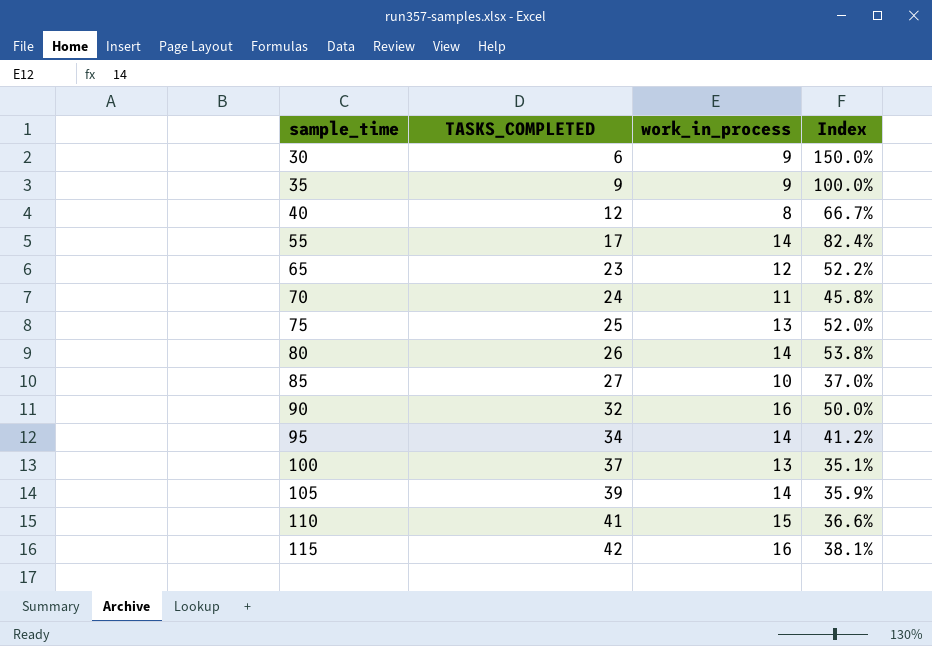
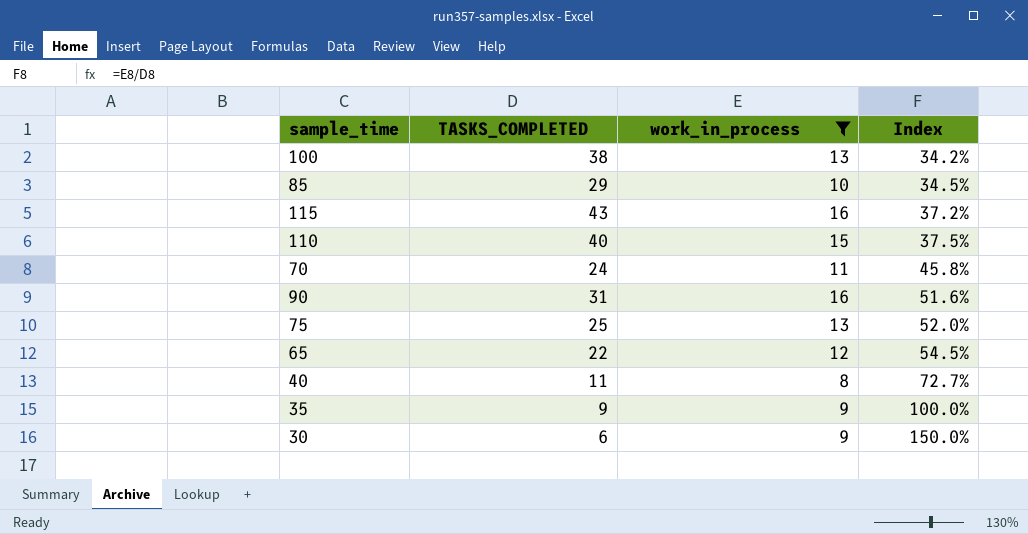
filter: none -> work_in_process != 14
row order: sample_time ascending -> Index ascending
100 | TASKS_COMPLETED: 37 -> 38
100 | Index: 35.1% -> 34.2%
85 | TASKS_COMPLETED: 27 -> 29
85 | Index: 37.0% -> 34.5%
115 | TASKS_COMPLETED: 42 -> 43
115 | Index: 38.1% -> 37.2%
110 | TASKS_COMPLETED: 41 -> 40
110 | Index: 36.6% -> 37.5%
90 | TASKS_COMPLETED: 32 -> 31
90 | Index: 50.0% -> 51.6%
65 | TASKS_COMPLETED: 23 -> 22
65 | Index: 52.2% -> 54.5%
40 | TASKS_COMPLETED: 12 -> 11
40 | Index: 66.7% -> 72.7%

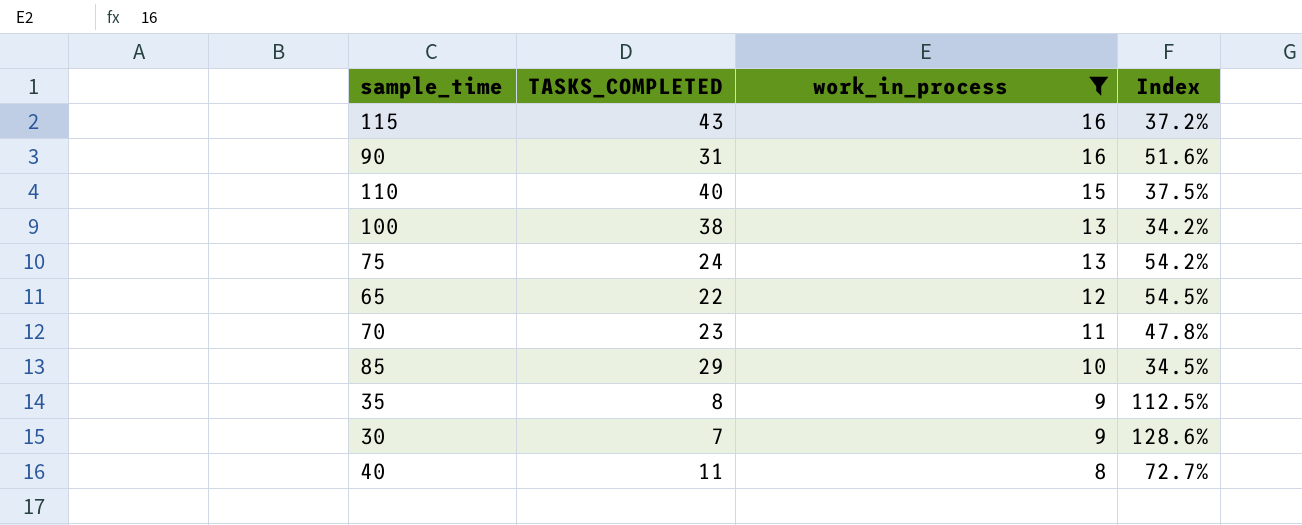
row order: Index ascending -> work_in_process descending
75 | TASKS_COMPLETED: 25 -> 24
75 | Index: 52.0% -> 54.2%
70 | TASKS_COMPLETED: 24 -> 23
70 | Index: 45.8% -> 47.8%
35 | TASKS_COMPLETED: 9 -> 8
35 | Index: 100.0% -> 112.5%
30 | TASKS_COMPLETED: 6 -> 7
30 | Index: 150.0% -> 128.6%

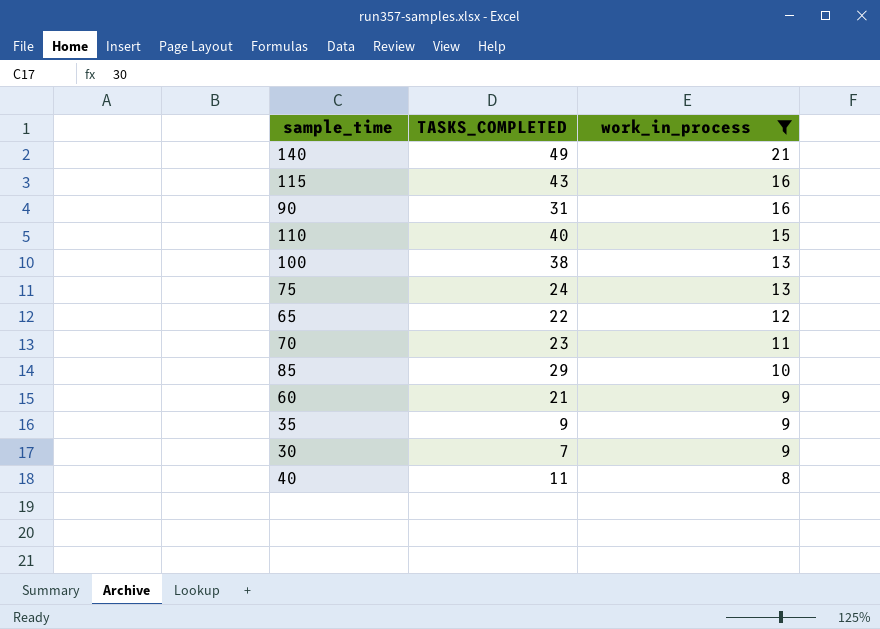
column Index | formula: [work_in_process] / [TASKS_COMPLETED] -> none
row 140: none -> 49 | 21
row 60: none -> 21 | 9
35 | TASKS_COMPLETED: 8 -> 9

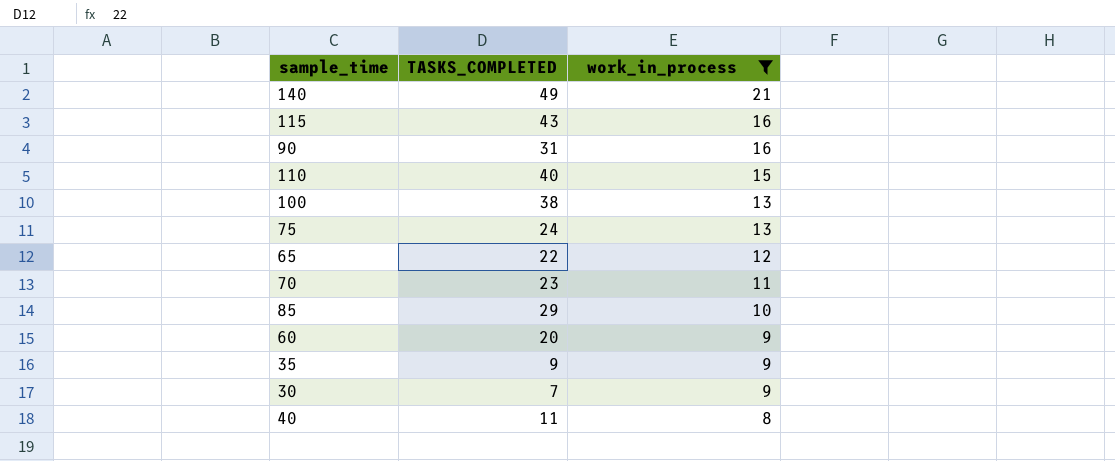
60 | TASKS_COMPLETED: 21 -> 20

